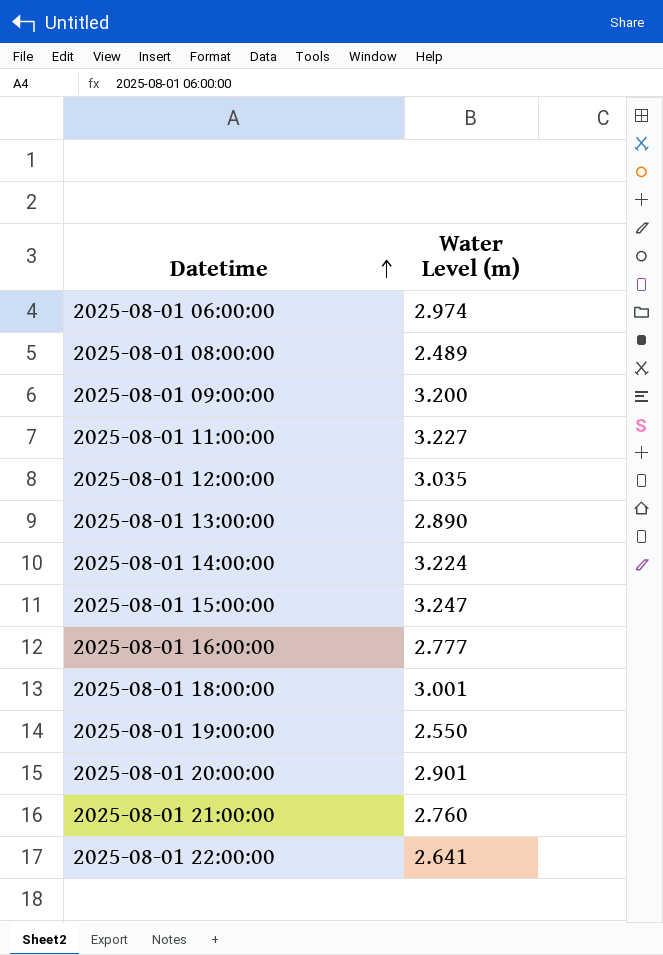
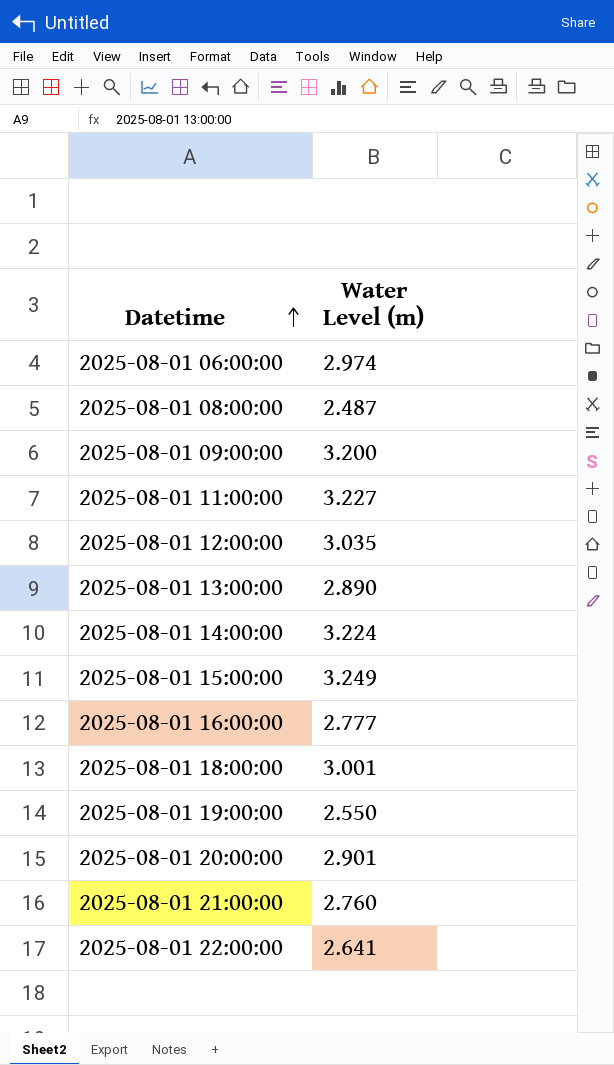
2025-08-01 08:00:00 | Water Level (m): 2.489 -> 2.487
2025-08-01 15:00:00 | Water Level (m): 3.247 -> 3.249

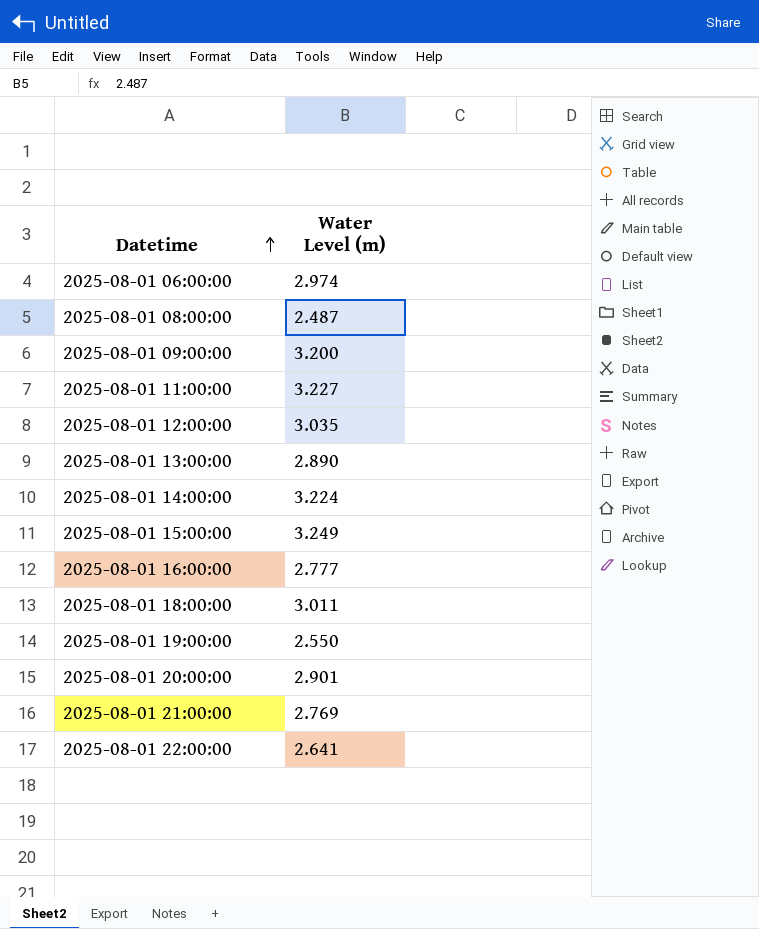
2025-08-01 18:00:00 | Water Level (m): 3.001 -> 3.011
2025-08-01 21:00:00 | Water Level (m): 2.760 -> 2.769

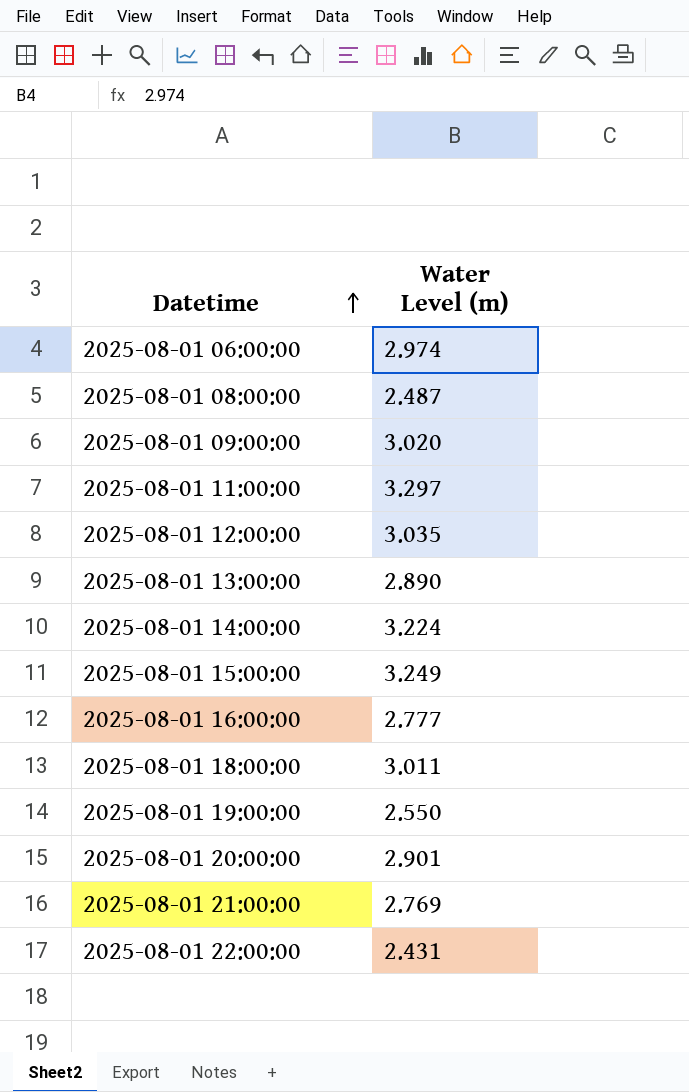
2025-08-01 09:00:00 | Water Level (m): 3.200 -> 3.020
2025-08-01 11:00:00 | Water Level (m): 3.227 -> 3.297
2025-08-01 22:00:00 | Water Level (m): 2.641 -> 2.431

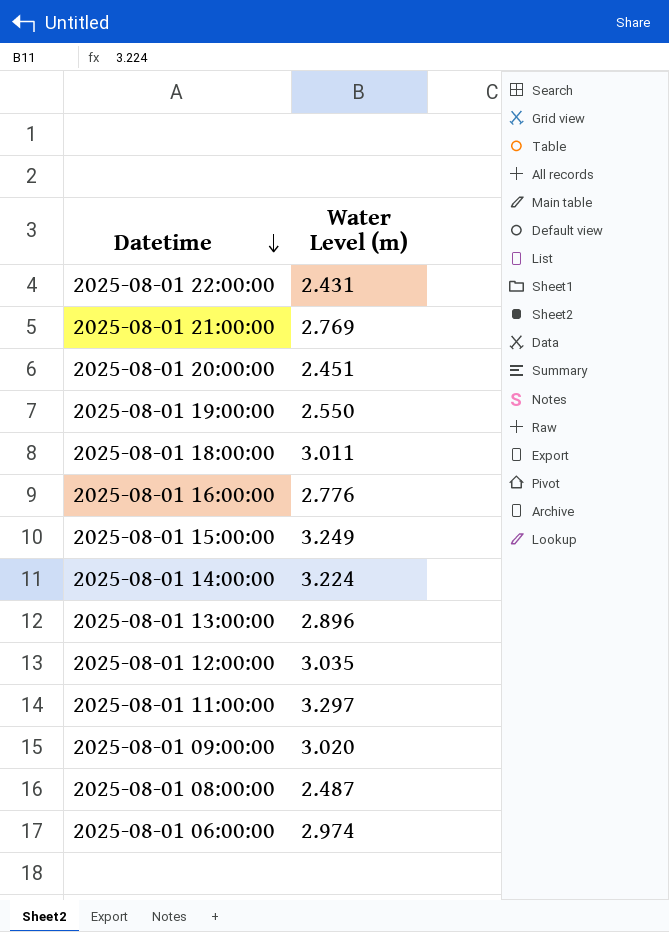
row order: Datetime ascending -> Datetime descending
2025-08-01 20:00:00 | Water Level (m): 2.901 -> 2.451
2025-08-01 16:00:00 | Water Level (m): 2.777 -> 2.776
2025-08-01 13:00:00 | Water Level (m): 2.890 -> 2.896

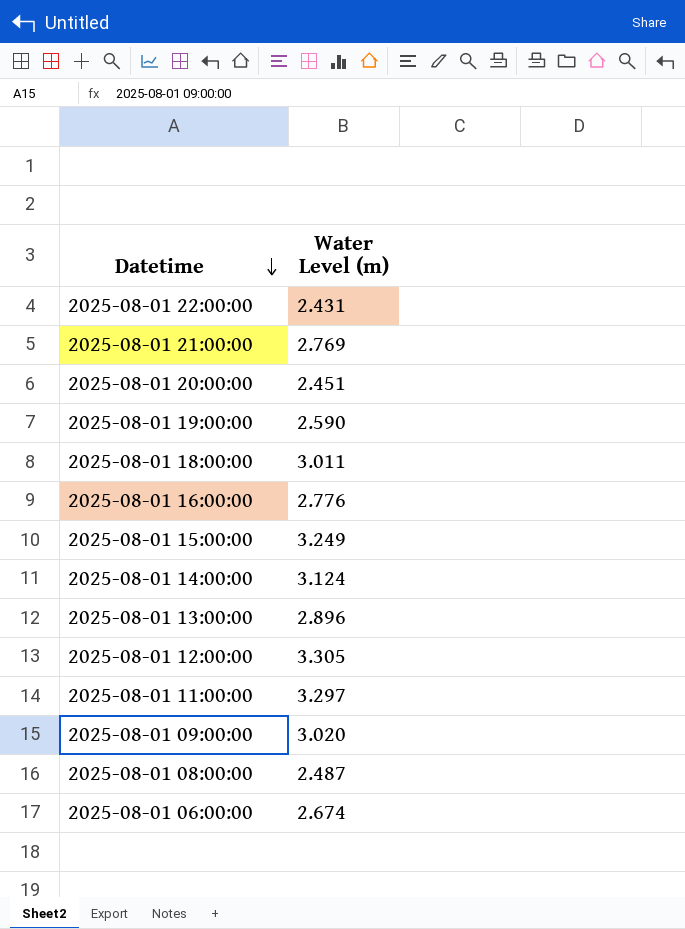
2025-08-01 19:00:00 | Water Level (m): 2.550 -> 2.590
2025-08-01 14:00:00 | Water Level (m): 3.224 -> 3.124
2025-08-01 12:00:00 | Water Level (m): 3.035 -> 3.305
2025-08-01 06:00:00 | Water Level (m): 2.974 -> 2.674

